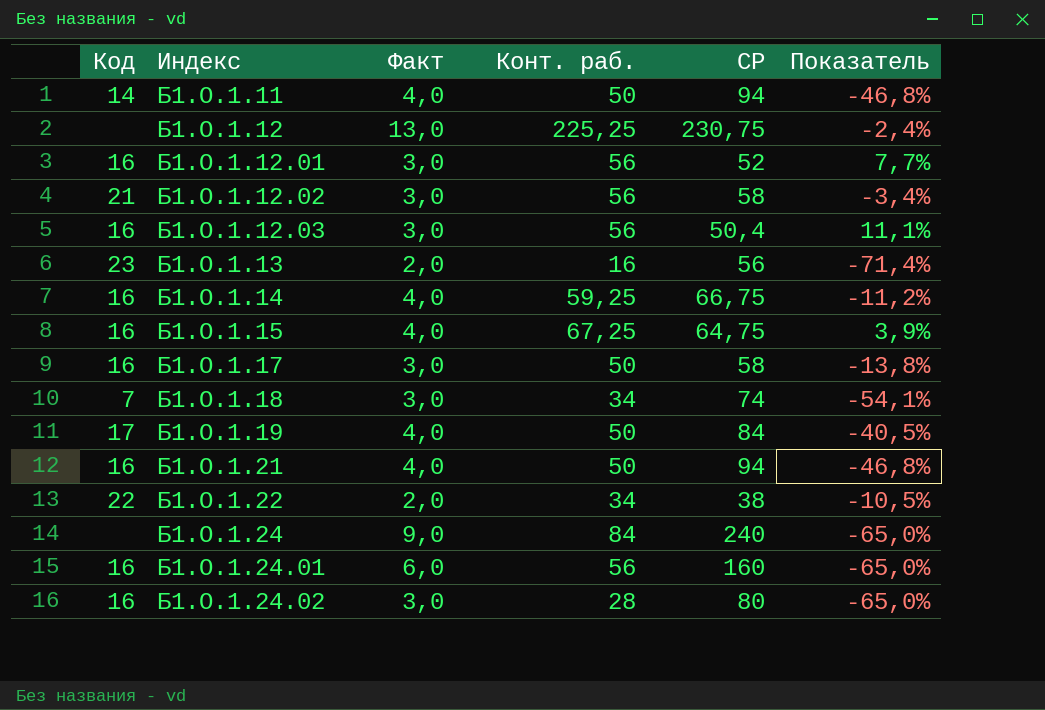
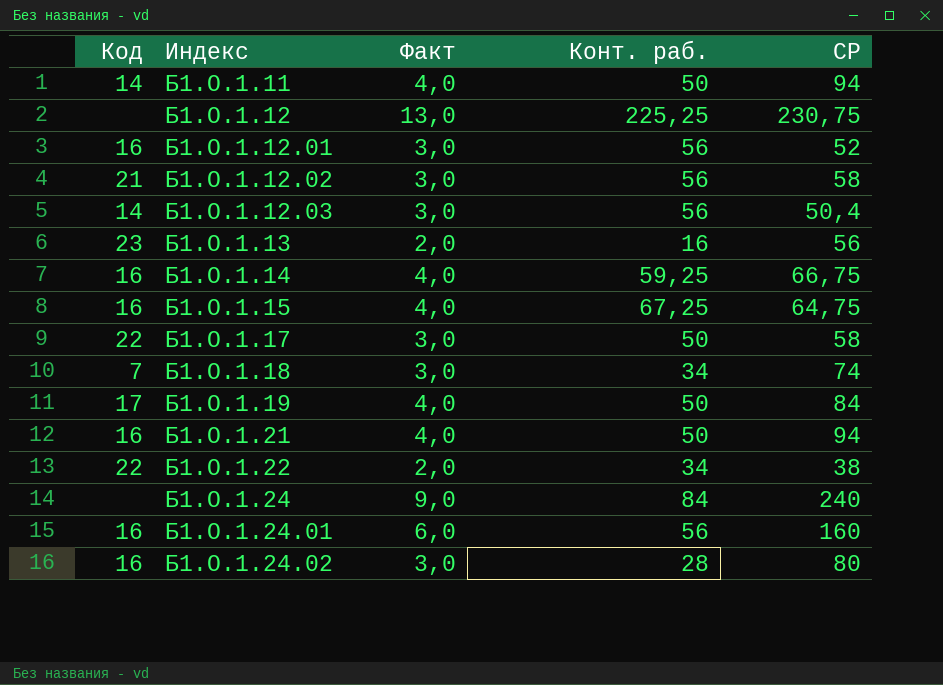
column Показатель | formula: ([Конт. раб.] - [СР]) / [СР] -> none
Б1.О.1.12.03 | Код: 16 -> 14
Б1.О.1.17 | Код: 16 -> 22

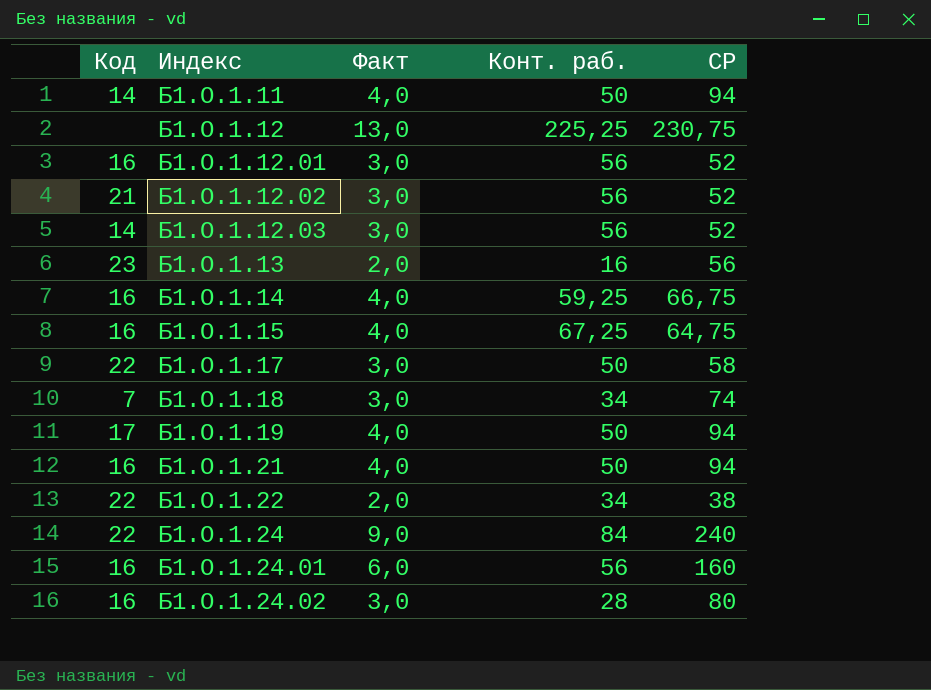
Б1.О.1.12.02 | СР: 58 -> 52
Б1.О.1.12.03 | СР: 50,4 -> 52
Б1.О.1.19 | СР: 84 -> 94
Б1.О.1.24 | Код: none -> 22

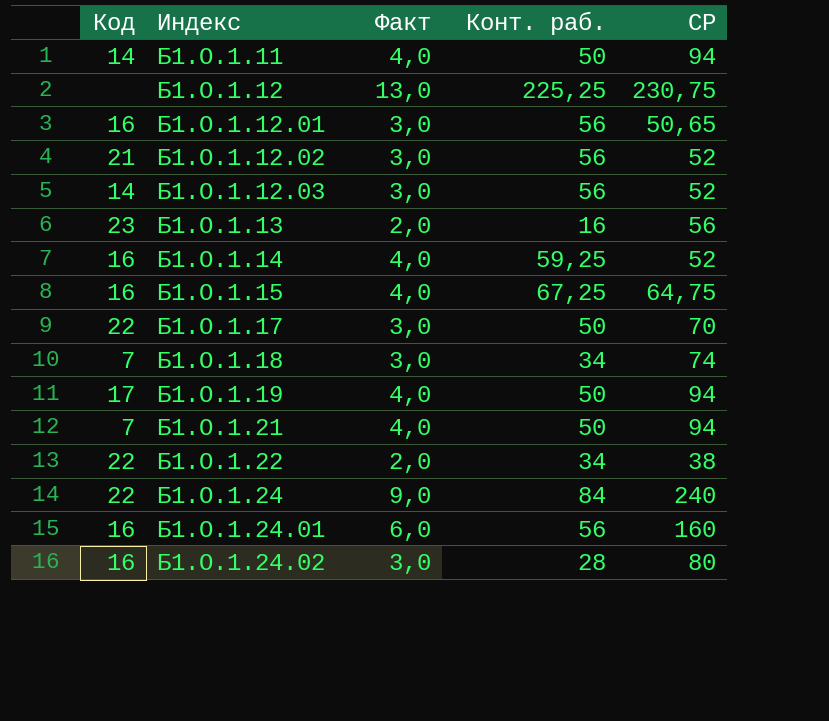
Б1.О.1.12.01 | СР: 52 -> 50,65
Б1.О.1.14 | СР: 66,75 -> 52
Б1.О.1.17 | СР: 58 -> 70
Б1.О.1.21 | Код: 16 -> 7

